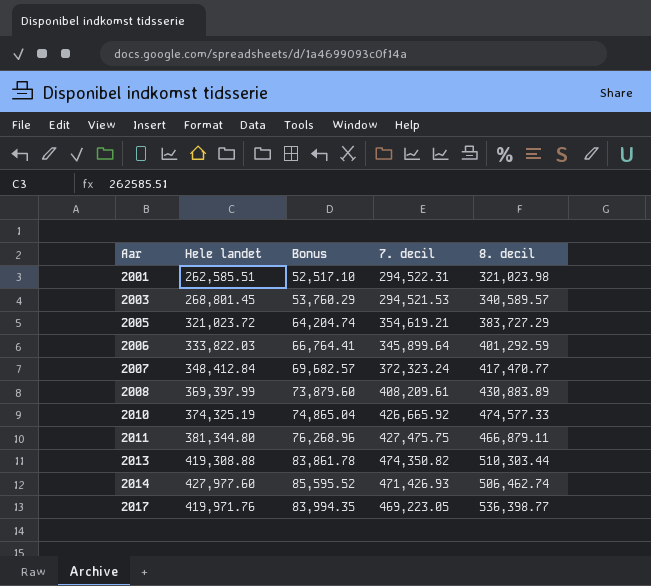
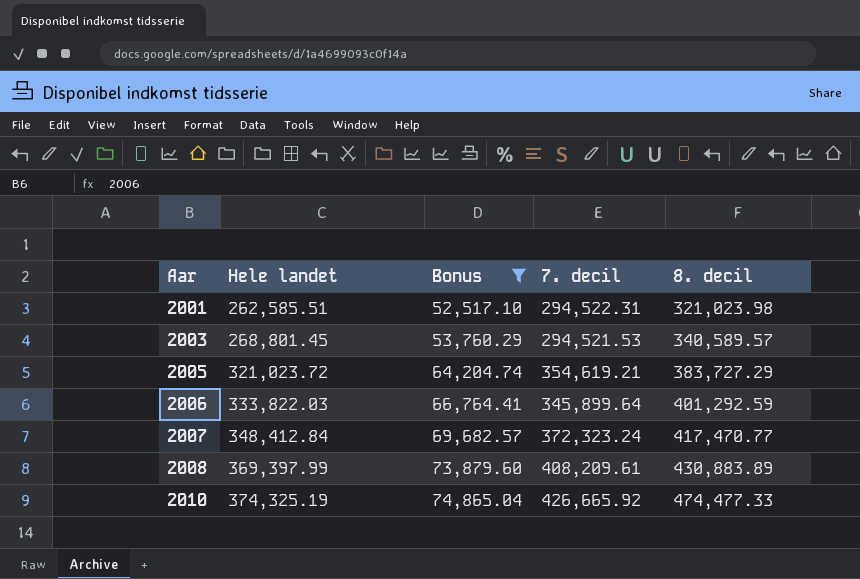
filter: none -> Bonus <= 74,865.04
2010 | 8. decil: 474,577.33 -> 474,477.33

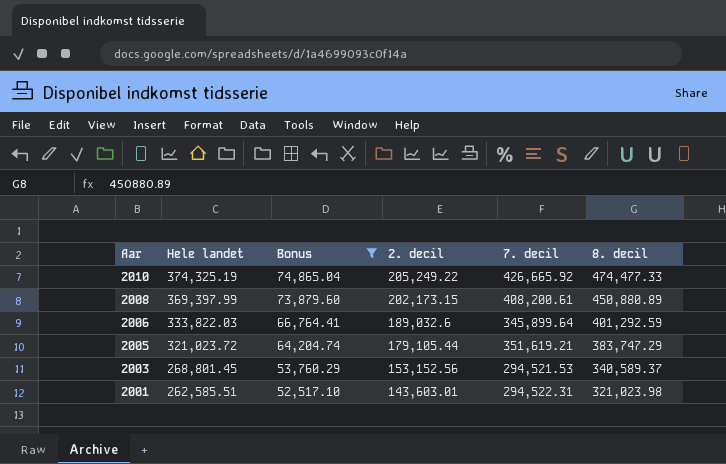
row order: Aar ascending -> Aar descending
column 2. decil | position: none -> 4
row 2007: 348,412.84 | 69,682.57 | 372,323.24 | 417,470.77 -> none
2008 | 7. decil: 408,209.61 -> 408,200.61
2008 | 8. decil: 430,883.89 -> 450,880.89
2005 | 7. decil: 354,619.21 -> 351,619.21
2005 | 8. decil: 383,727.29 -> 383,747.29
2003 | 8. decil: 340,589.57 -> 340,589.37

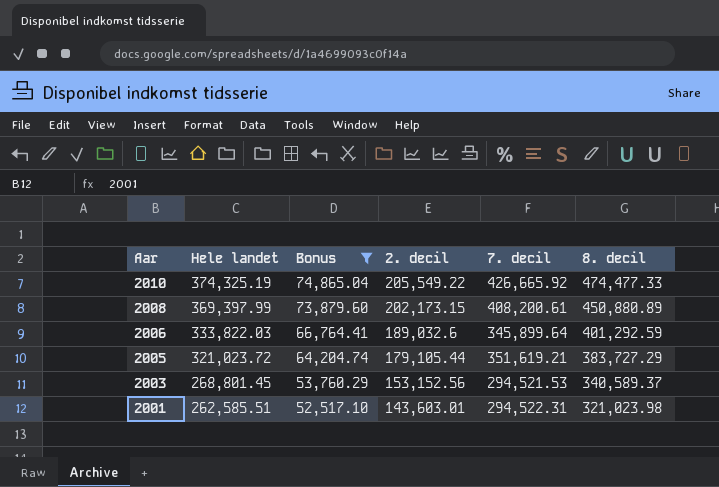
2010 | 2. decil: 205,249.22 -> 205,549.22
2005 | 8. decil: 383,747.29 -> 383,727.29

